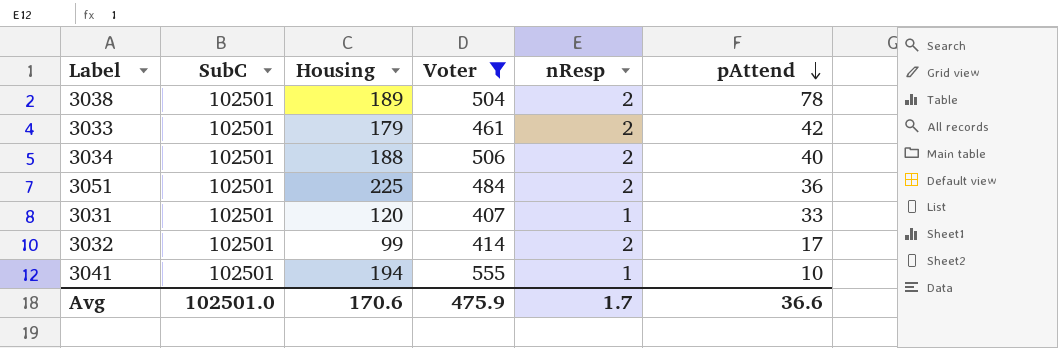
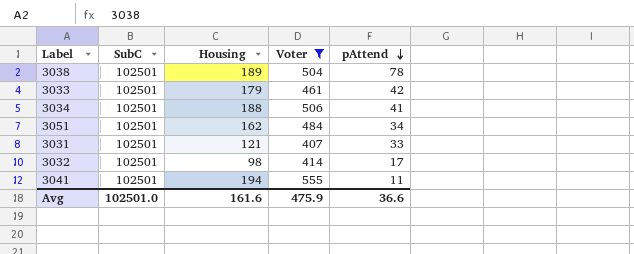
column nResp | position: 5 -> none
3034 | pAttend: 40 -> 41
3051 | Housing: 225 -> 162
3051 | pAttend: 36 -> 34
3031 | Housing: 120 -> 121
3032 | Housing: 99 -> 98
3041 | pAttend: 10 -> 11
Avg | Housing: 170.6 -> 161.6

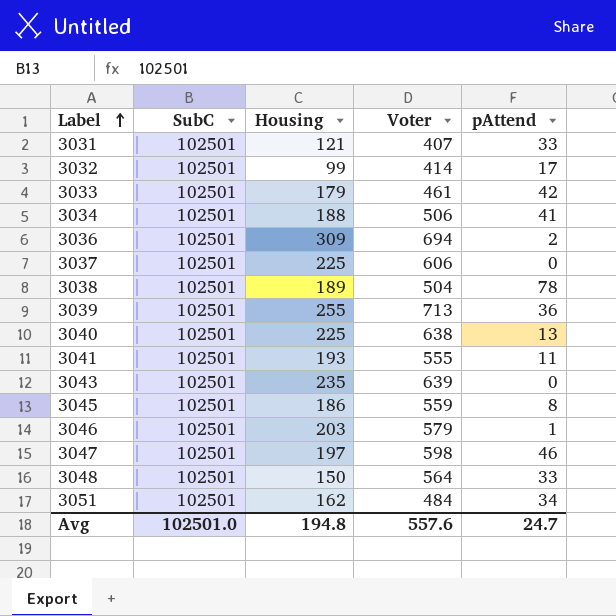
filter: Voter <= 555 -> none
row order: pAttend descending -> Label ascending
3032 | Housing: 98 -> 99
3041 | Housing: 194 -> 193
Avg | Housing: 161.6 -> 194.8
Avg | Voter: 475.9 -> 557.6
Avg | pAttend: 36.6 -> 24.7

